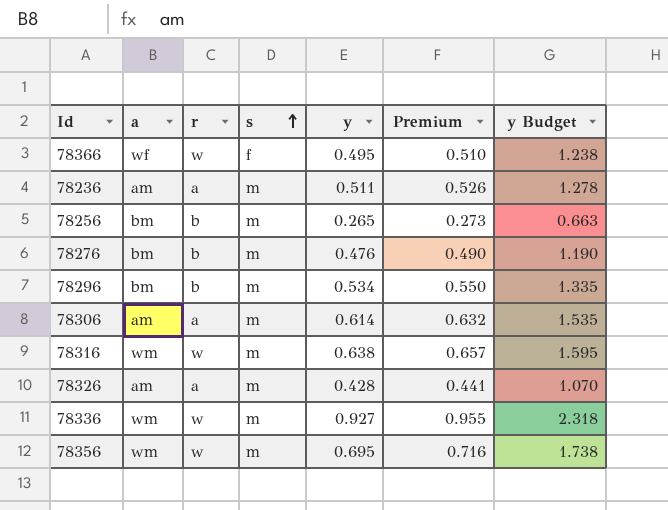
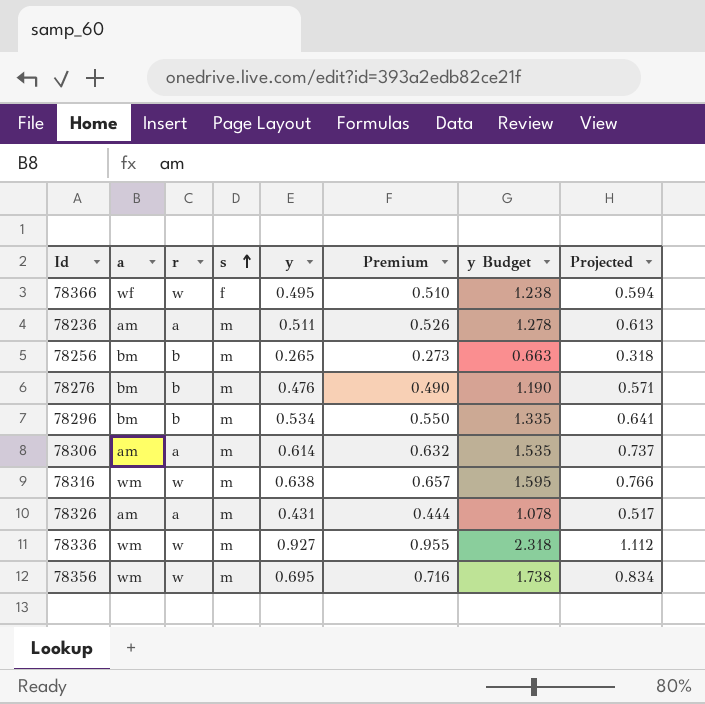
column Projected | formula: none -> [y] * 1.2
78326 | y: 0.428 -> 0.431
78326 | Premium: 0.441 -> 0.444
78326 | y Budget: 1.070 -> 1.078

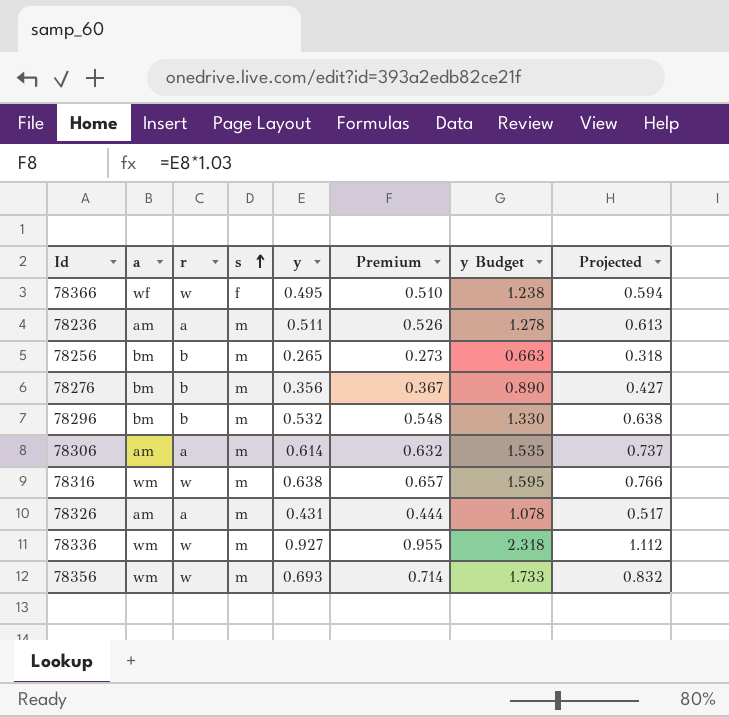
78276 | y: 0.476 -> 0.356
78276 | Premium: 0.490 -> 0.367
78276 | y Budget: 1.190 -> 0.890
78276 | Projected: 0.571 -> 0.427
78296 | y: 0.534 -> 0.532
78296 | Premium: 0.550 -> 0.548
78296 | y Budget: 1.335 -> 1.330
78296 | Projected: 0.641 -> 0.638
78356 | y: 0.695 -> 0.693
78356 | Premium: 0.716 -> 0.714
78356 | y Budget: 1.738 -> 1.733
78356 | Projected: 0.834 -> 0.832

